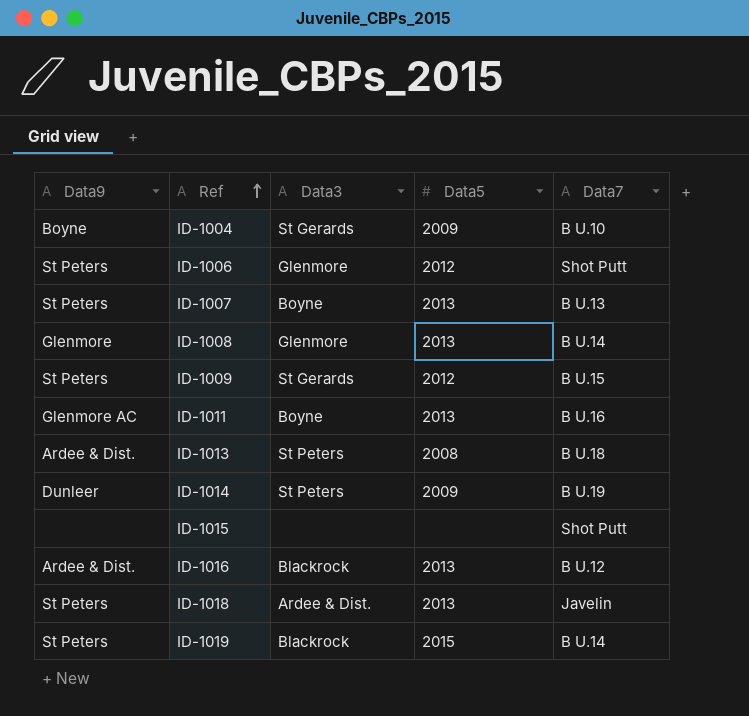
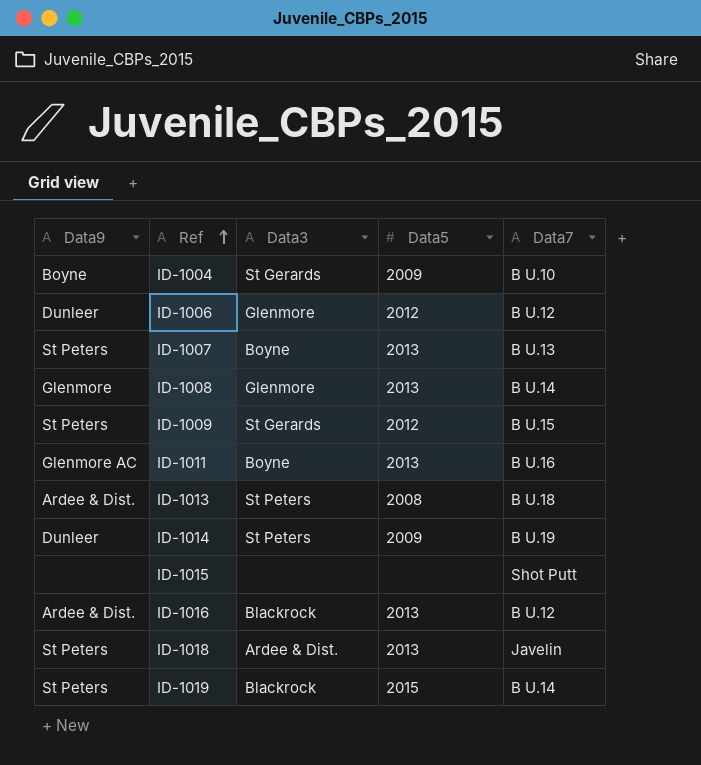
ID-1006 | Data9: St Peters -> Dunleer
ID-1006 | Data7: Shot Putt -> B U.12

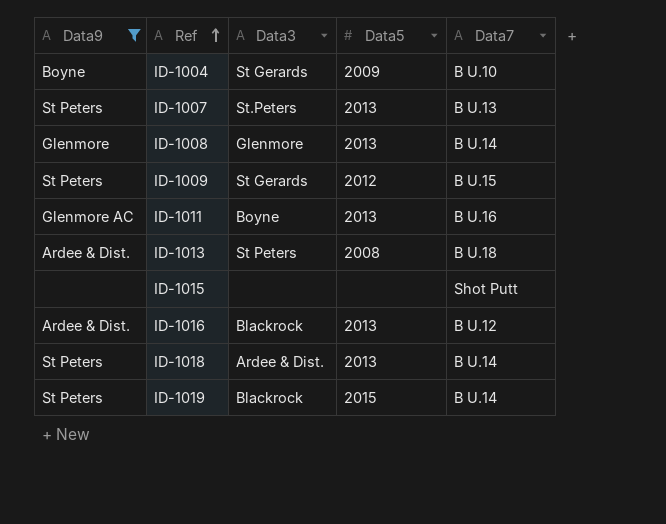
filter: none -> Data9 != Dunleer
ID-1007 | Data3: Boyne -> St.Peters
ID-1018 | Data7: Javelin -> B U.14

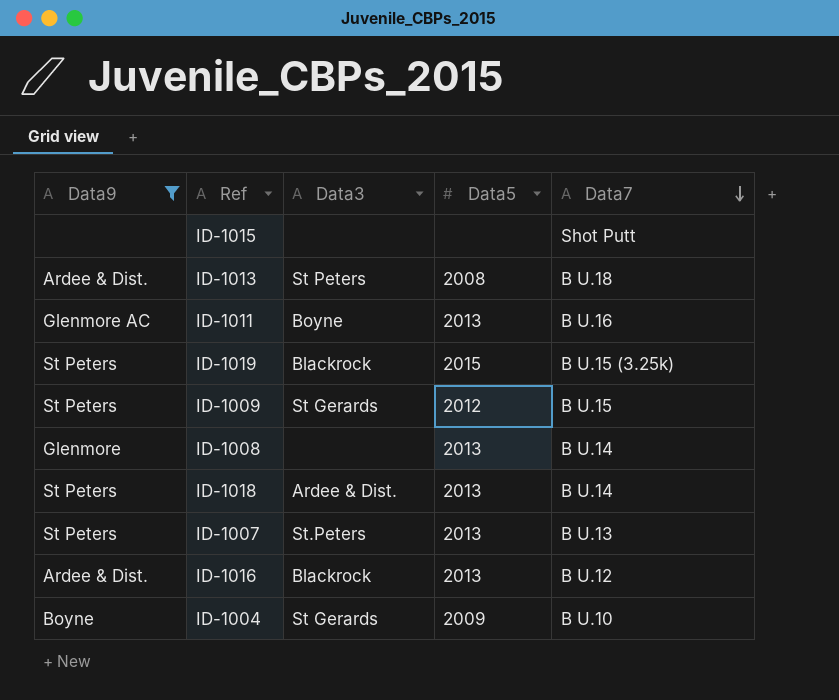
row order: Ref ascending -> Data7 descending
ID-1019 | Data7: B U.14 -> B U.15 (3.25k)
ID-1008 | Data3: Glenmore -> none

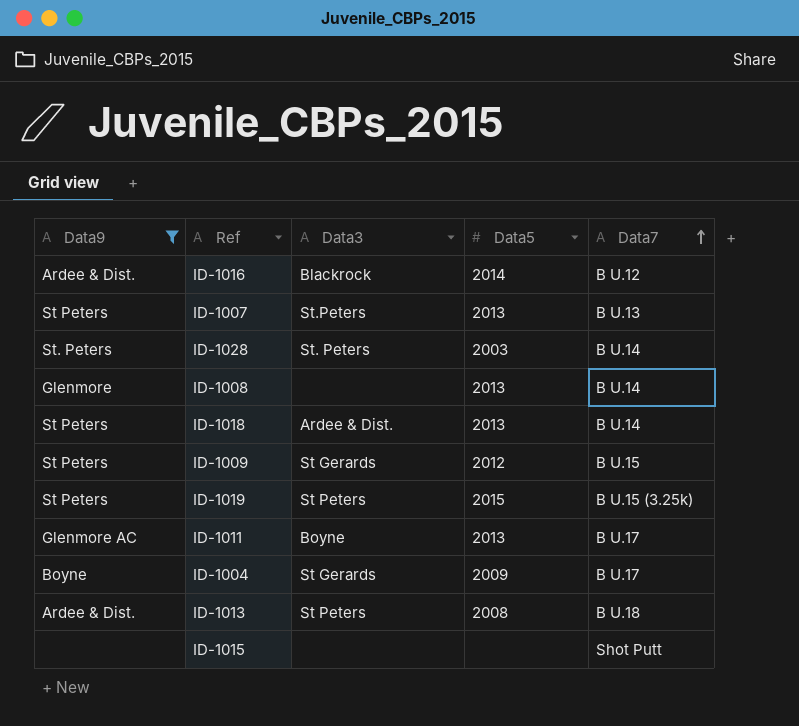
row order: Data7 descending -> Data7 ascending
ID-1016 | Data5: 2013 -> 2014
row ID-1028: none -> St. Peters | St. Peters | 2003 | B U.14
ID-1019 | Data3: Blackrock -> St Peters
ID-1011 | Data7: B U.16 -> B U.17
ID-1004 | Data7: B U.10 -> B U.17

